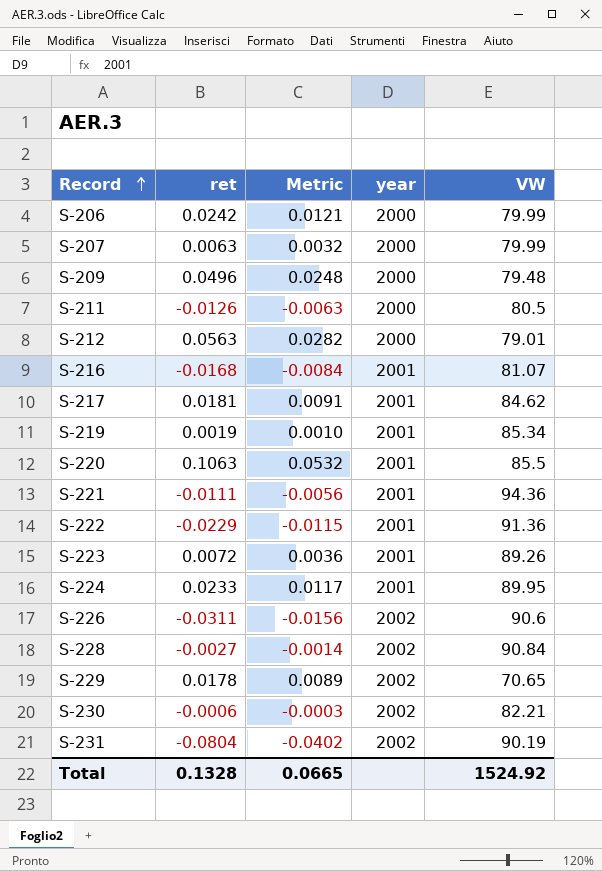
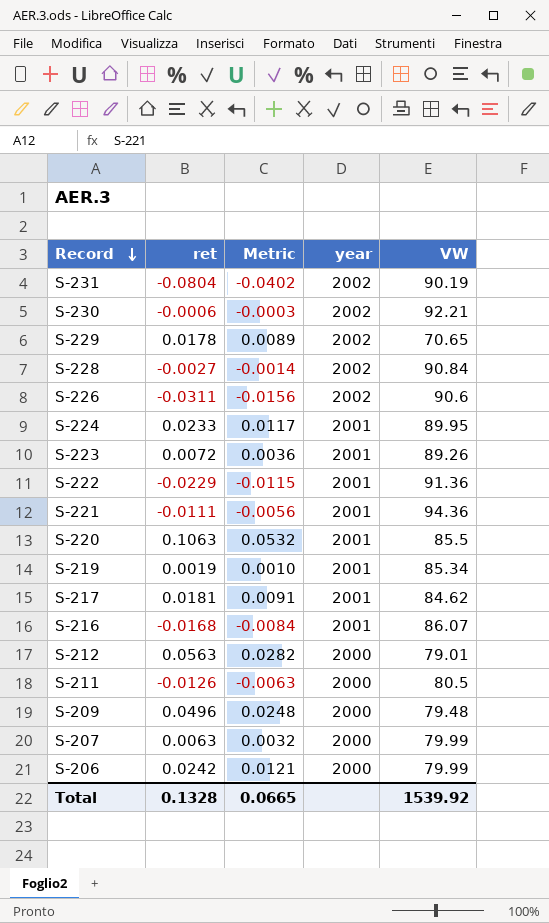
row order: Record ascending -> Record descending
S-230 | VW: 82.21 -> 92.21
S-216 | VW: 81.07 -> 86.07
Total | VW: 1524.92 -> 1539.92

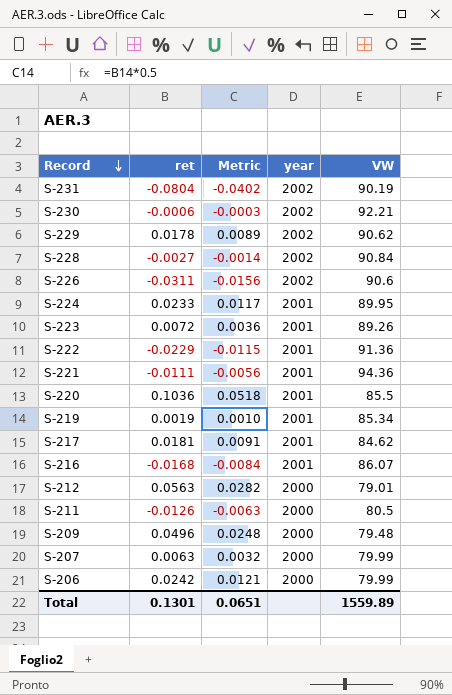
S-229 | VW: 70.65 -> 90.62
S-220 | ret: 0.1063 -> 0.1036
S-220 | Metric: 0.0532 -> 0.0518
Total | ret: 0.1328 -> 0.1301
Total | Metric: 0.0665 -> 0.0651
Total | VW: 1539.92 -> 1559.89

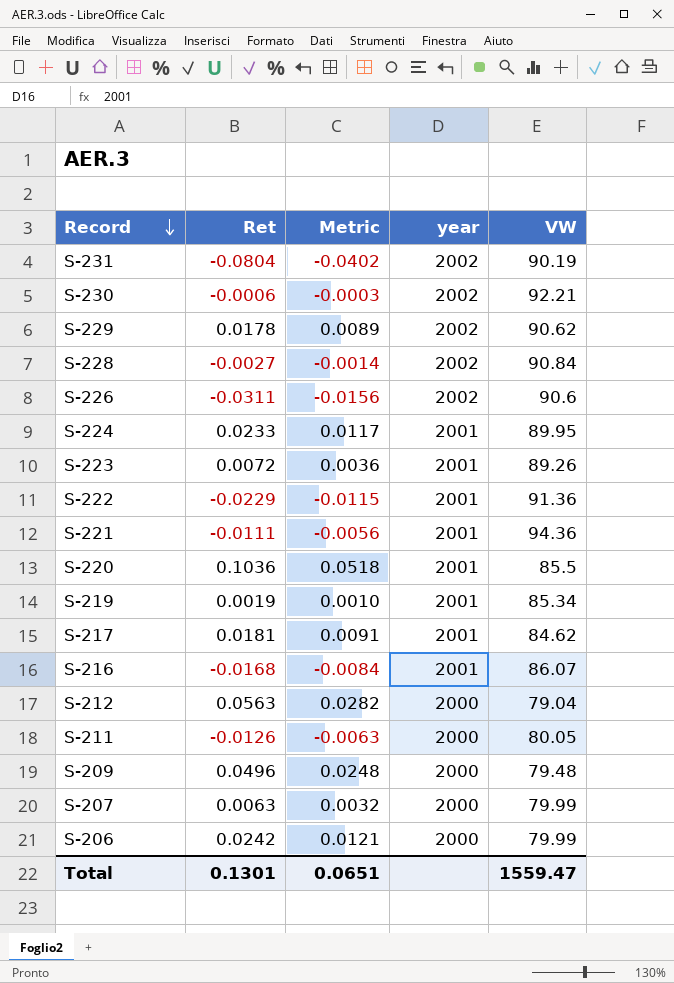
column name: ret -> Ret
S-212 | VW: 79.01 -> 79.04
S-211 | VW: 80.5 -> 80.05
Total | VW: 1559.89 -> 1559.47

